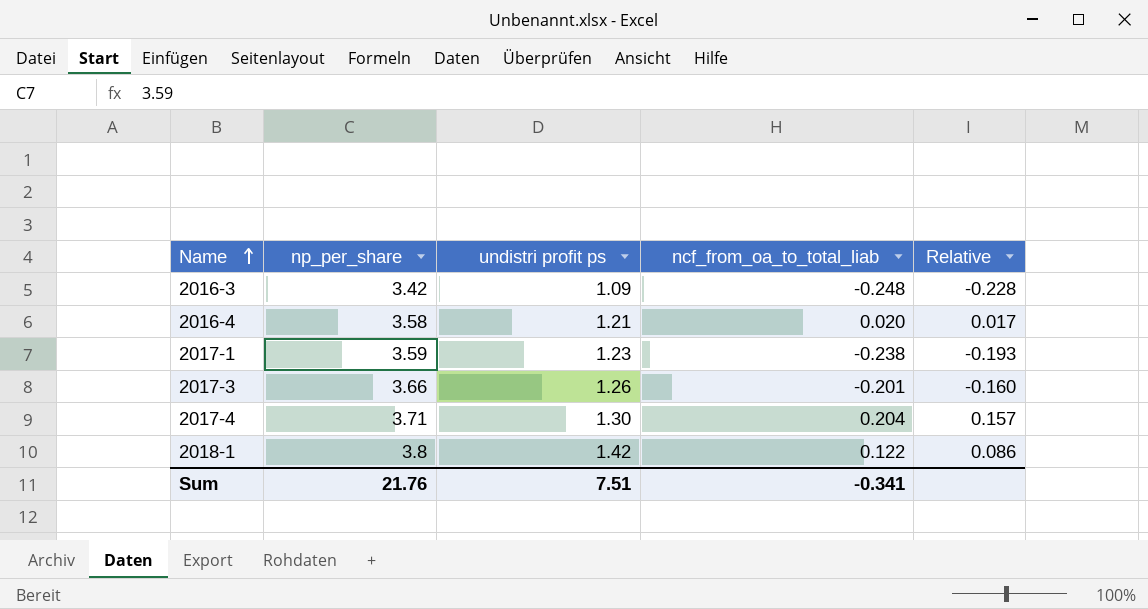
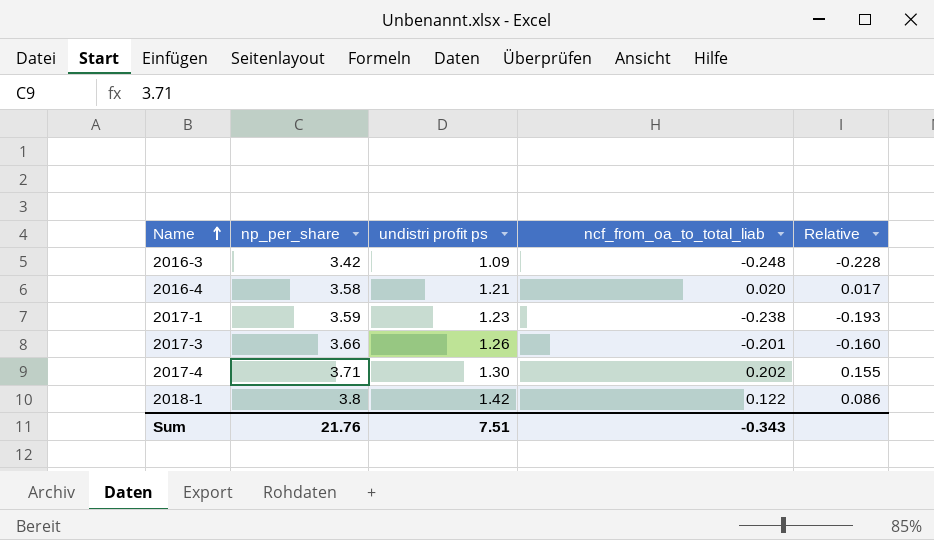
2017-4 | ncf_from_oa_to_total_liab: 0.204 -> 0.202
2017-4 | Relative: 0.157 -> 0.155
Sum | ncf_from_oa_to_total_liab: -0.341 -> -0.343

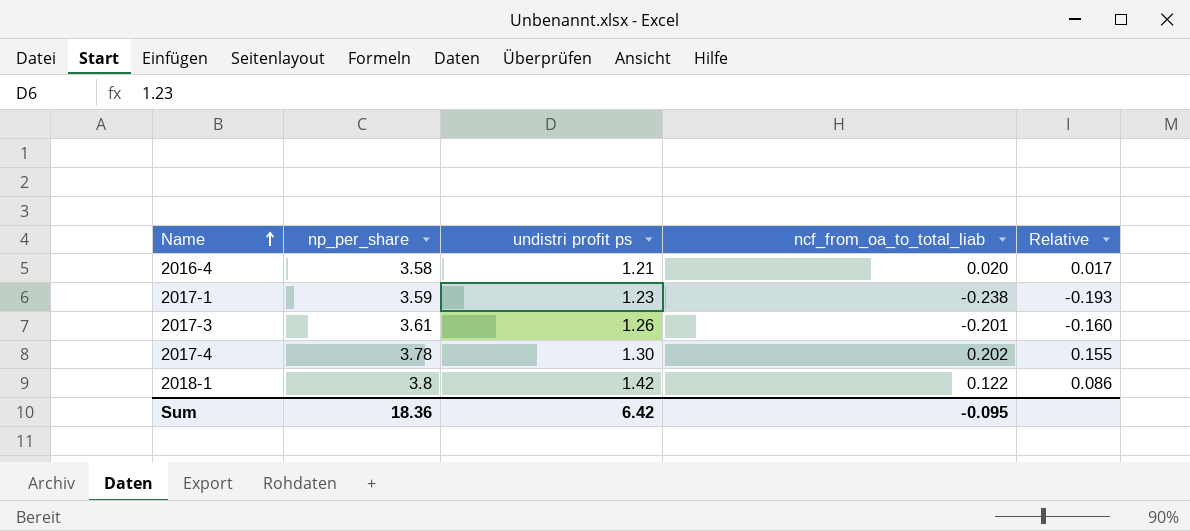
row 2016-3: 3.42 | 1.09 | -0.248 | -0.228 -> none
2017-3 | np_per_share: 3.66 -> 3.61
2017-4 | np_per_share: 3.71 -> 3.78
Sum | np_per_share: 21.76 -> 18.36
Sum | undistri profit ps: 7.51 -> 6.42
Sum | ncf_from_oa_to_total_liab: -0.343 -> -0.095

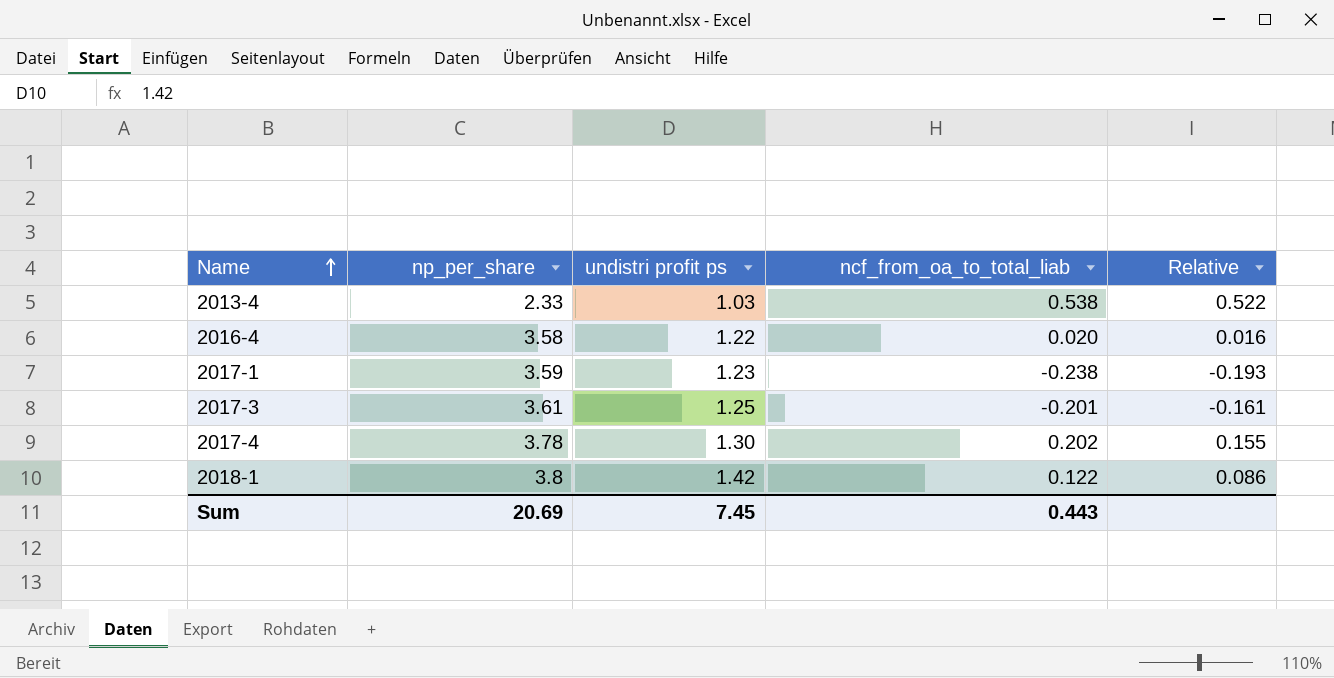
row 2013-4: none -> 2.33 | 1.03 | 0.538 | 0.522
2016-4 | undistri profit ps: 1.21 -> 1.22
2016-4 | Relative: 0.017 -> 0.016
2017-3 | undistri profit ps: 1.26 -> 1.25
2017-3 | Relative: -0.160 -> -0.161
Sum | np_per_share: 18.36 -> 20.69
Sum | undistri profit ps: 6.42 -> 7.45
Sum | ncf_from_oa_to_total_liab: -0.095 -> 0.443

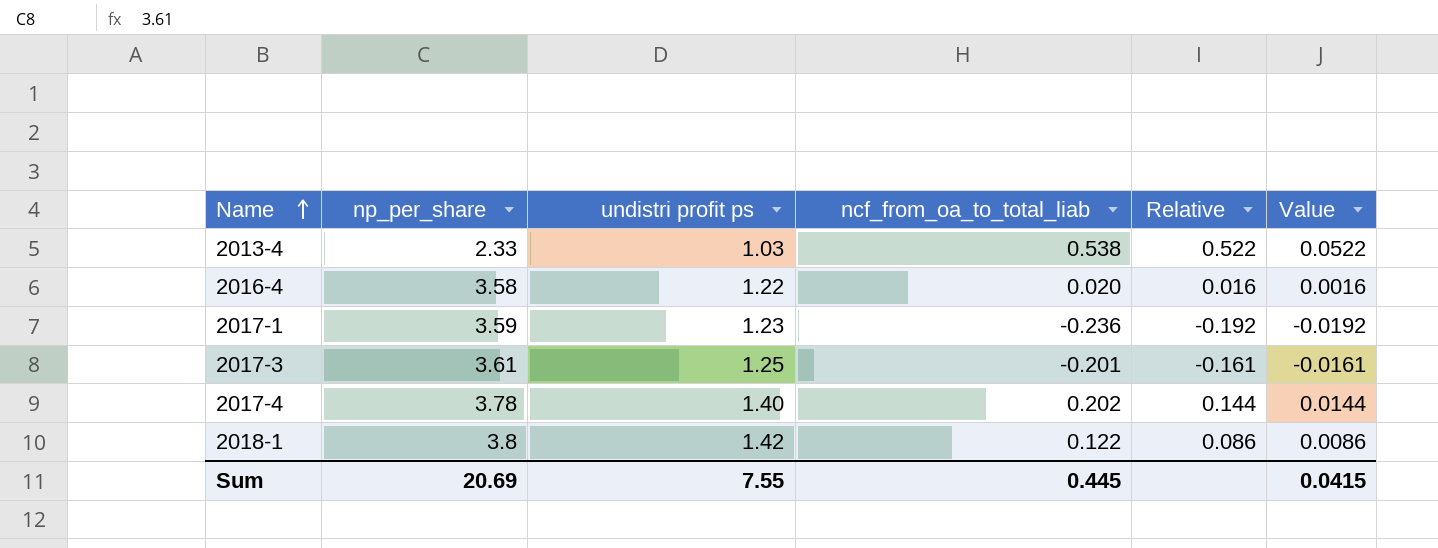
column Value | formula: none -> [Relative] * 0.1
2017-1 | ncf_from_oa_to_total_liab: -0.238 -> -0.236
2017-1 | Relative: -0.193 -> -0.192
2017-4 | undistri profit ps: 1.30 -> 1.40
2017-4 | Relative: 0.155 -> 0.144
Sum | undistri profit ps: 7.45 -> 7.55
Sum | ncf_from_oa_to_total_liab: 0.443 -> 0.445

